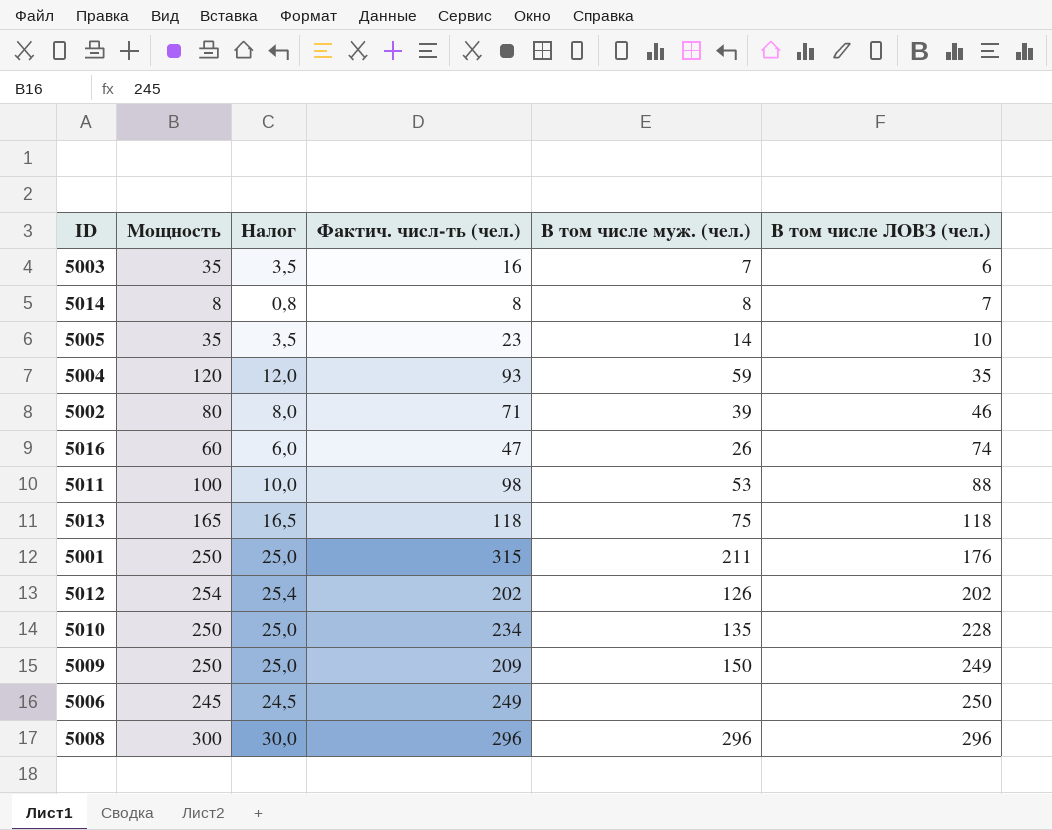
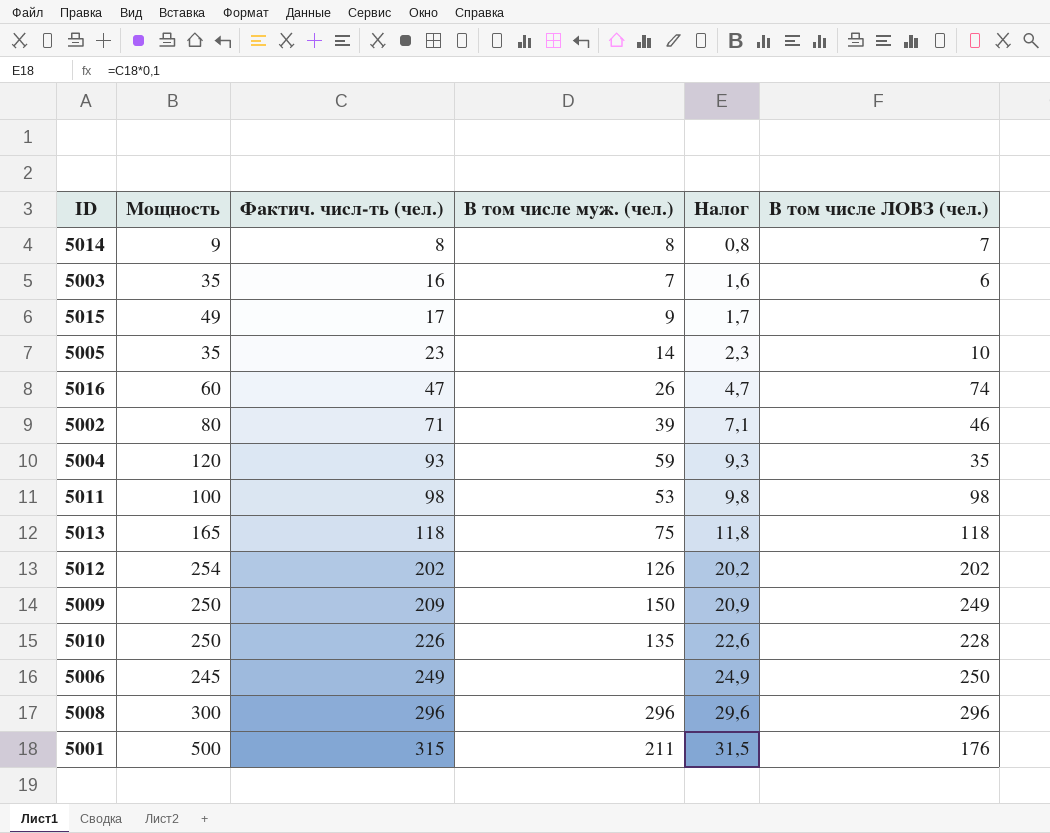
row order: В том числе ЛОВЗ (чел.) ascending -> Фактич. числ-ть (чел.) ascending
column Налог | formula: [Мощность] * 0,1 -> [Фактич. числ-ть (чел.)] * 0,1
column Налог | position: 3 -> 5
5014 | Мощность: 8 -> 9
row 5015: none -> 49 | 17 | 9 | 1,7 | none
5011 | В том числе ЛОВЗ (чел.): 88 -> 98
5010 | Фактич. числ-ть (чел.): 234 -> 226
5001 | Мощность: 250 -> 500

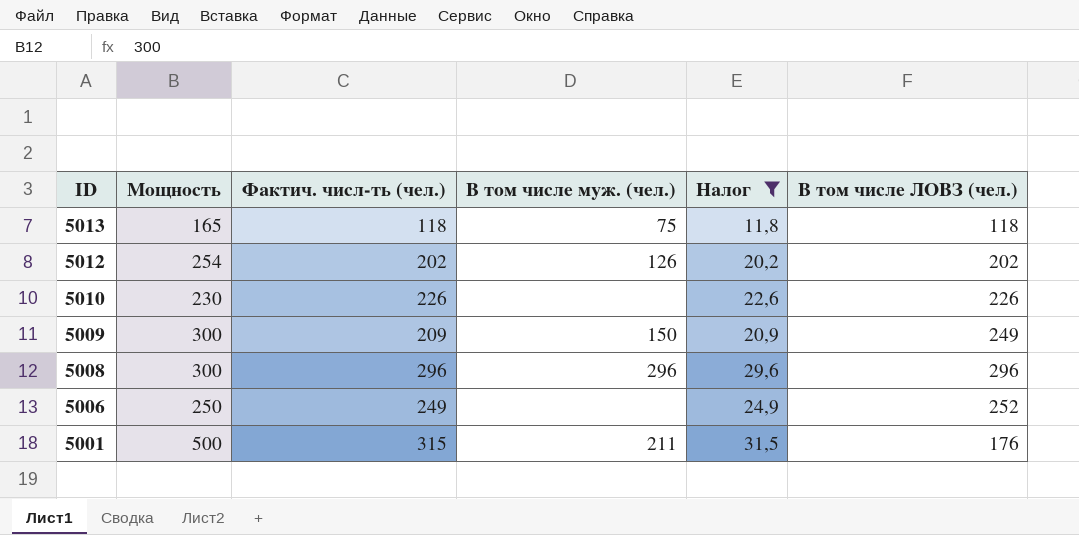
filter: none -> Налог >= 11,8
row order: Фактич. числ-ть (чел.) ascending -> ID descending
5010 | Мощность: 250 -> 230
5010 | В том числе муж. (чел.): 135 -> none
5010 | В том числе ЛОВЗ (чел.): 228 -> 226
5009 | Мощность: 250 -> 300
5006 | Мощность: 245 -> 250
5006 | В том числе ЛОВЗ (чел.): 250 -> 252

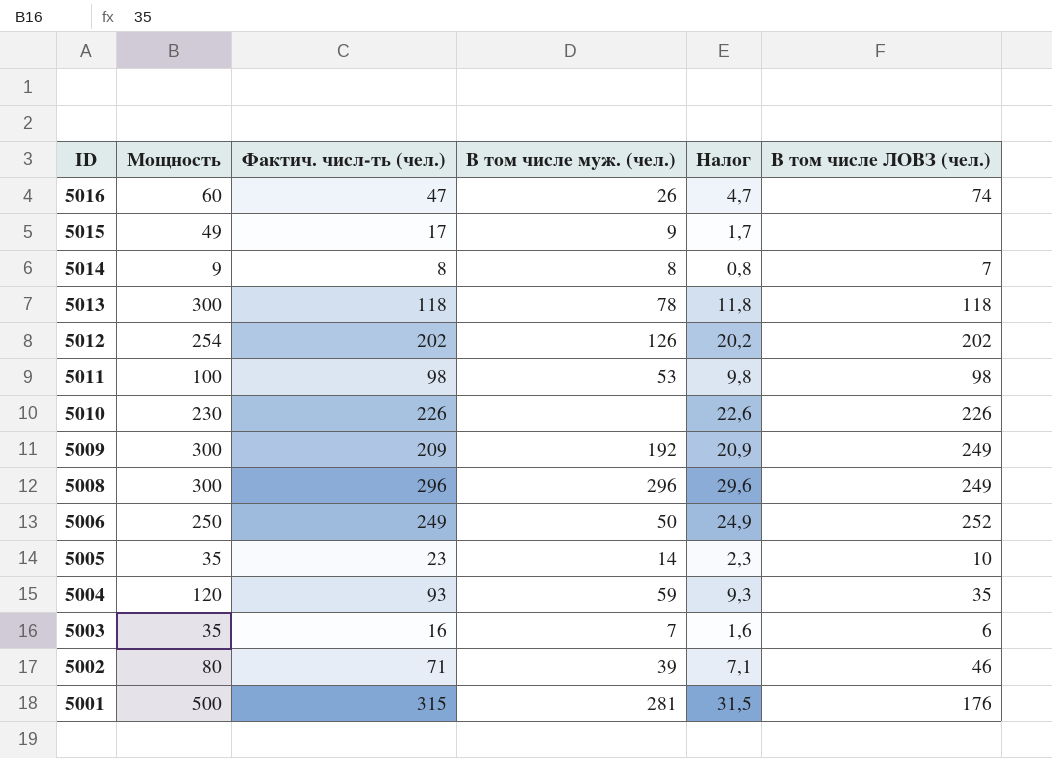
filter: Налог >= 11,8 -> none
5013 | Мощность: 165 -> 300
5013 | В том числе муж. (чел.): 75 -> 78
5009 | В том числе муж. (чел.): 150 -> 192
5008 | В том числе ЛОВЗ (чел.): 296 -> 249
5006 | В том числе муж. (чел.): none -> 50
5001 | В том числе муж. (чел.): 211 -> 281

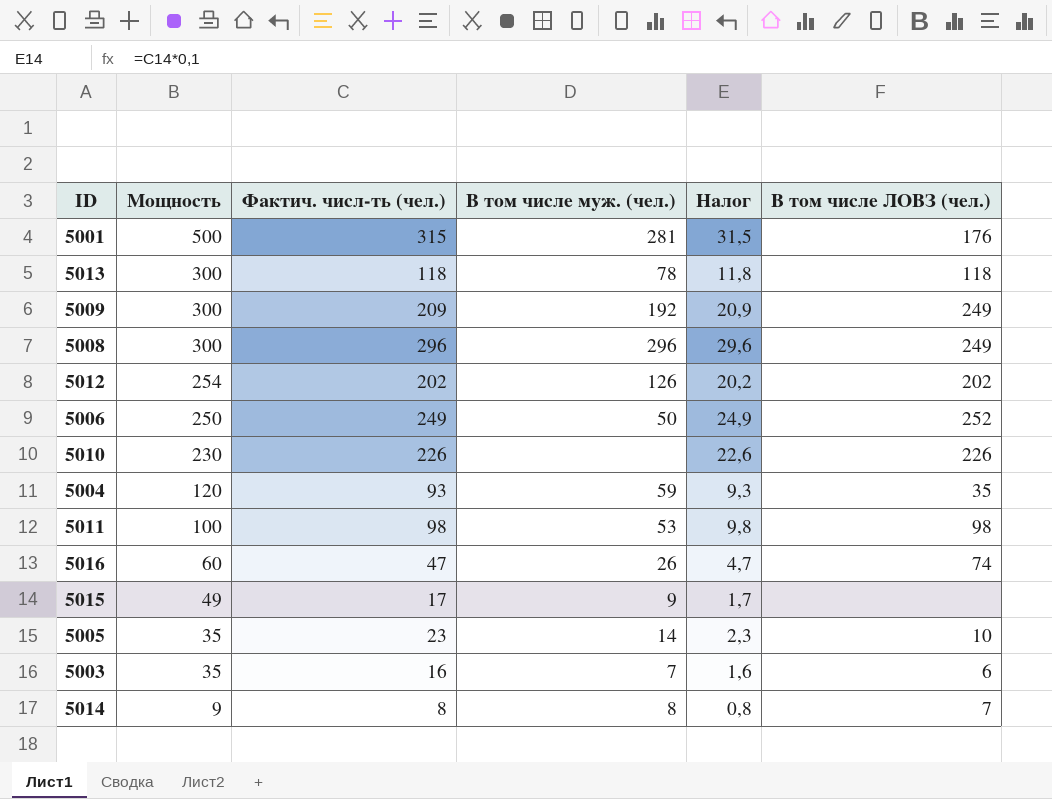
row order: ID descending -> Мощность descending
row 5002: 80 | 71 | 39 | 7,1 | 46 -> none

